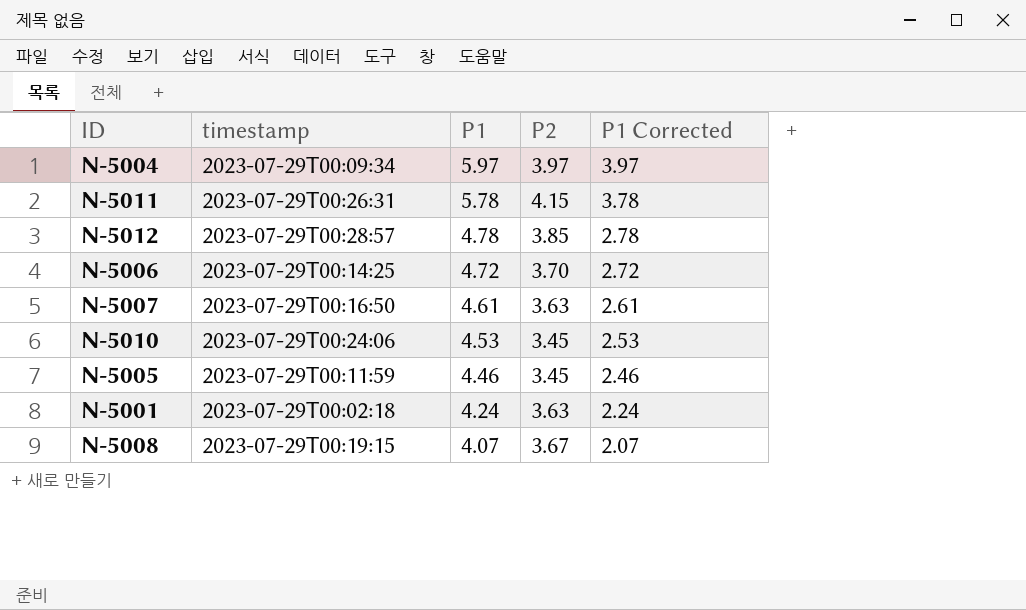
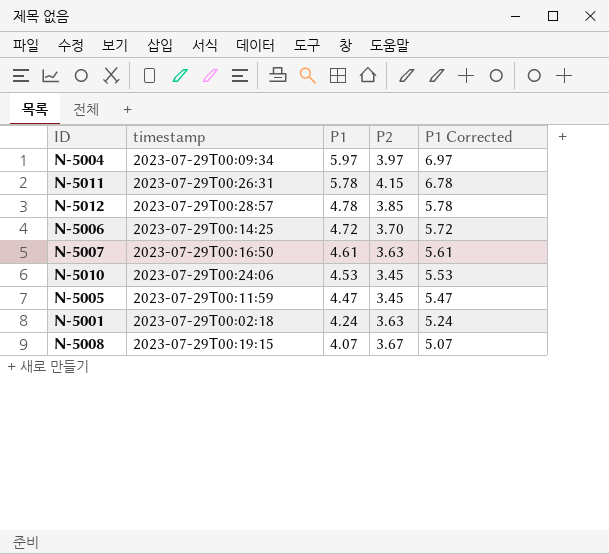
column P1 Corrected | formula: [P1] - 2 -> [P1] + 1
N-5005 | P1: 4.46 -> 4.47

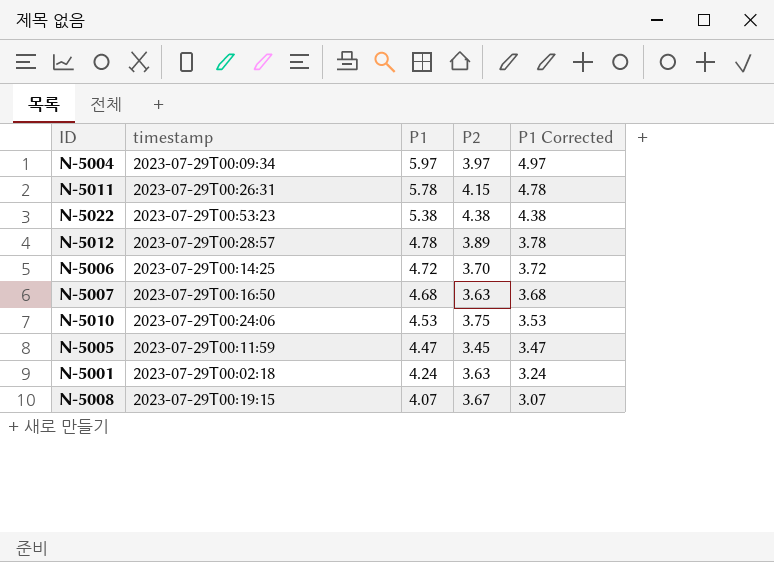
column P1 Corrected | formula: [P1] + 1 -> [P1] - 1
row N-5022: none -> 2023-07-29T00:53:23 | 5.38 | 4.38 | 4.38
N-5012 | P2: 3.85 -> 3.89
N-5007 | P1: 4.61 -> 4.68
N-5010 | P2: 3.45 -> 3.75

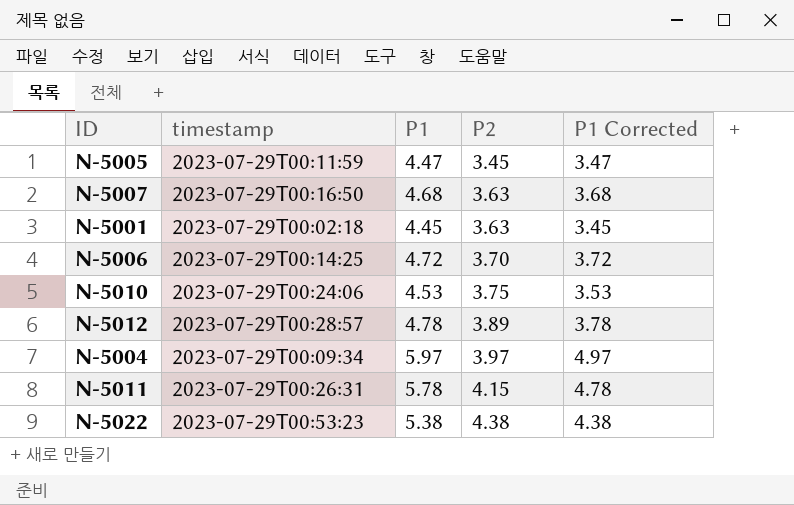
row order: P1 descending -> P2 ascending
row N-5008: 2023-07-29T00:19:15 | 4.07 | 3.67 | 3.07 -> none
N-5001 | P1: 4.24 -> 4.45
N-5001 | P1 Corrected: 3.24 -> 3.45

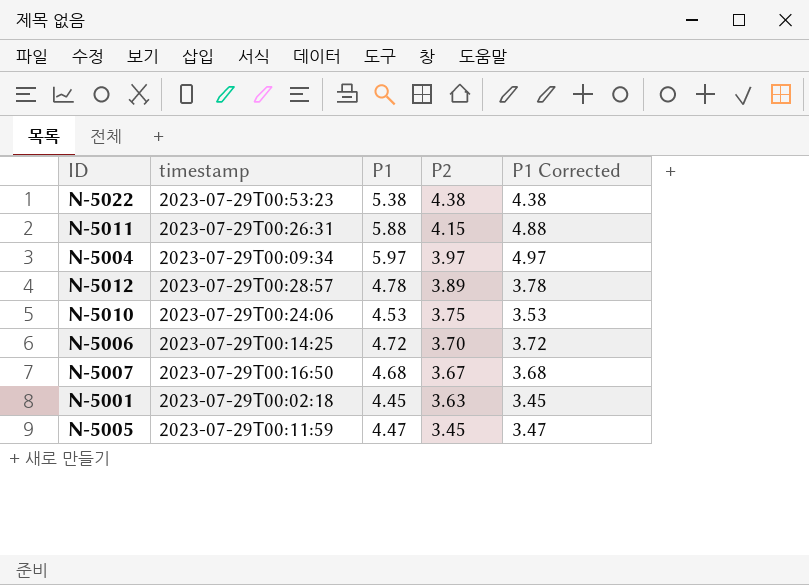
row order: P2 ascending -> P2 descending
N-5011 | P1: 5.78 -> 5.88
N-5011 | P1 Corrected: 4.78 -> 4.88
N-5007 | P2: 3.63 -> 3.67

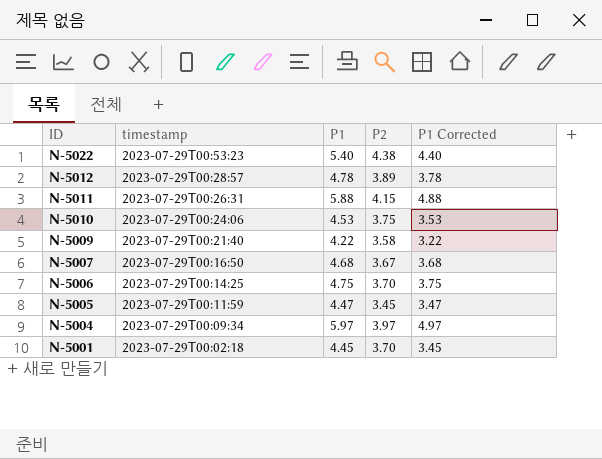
row order: P2 descending -> ID descending
N-5022 | P1: 5.38 -> 5.40
N-5022 | P1 Corrected: 4.38 -> 4.40
row N-5009: none -> 2023-07-29T00:21:40 | 4.22 | 3.58 | 3.22
N-5006 | P1: 4.72 -> 4.75
N-5006 | P1 Corrected: 3.72 -> 3.75
N-5001 | P2: 3.63 -> 3.70

